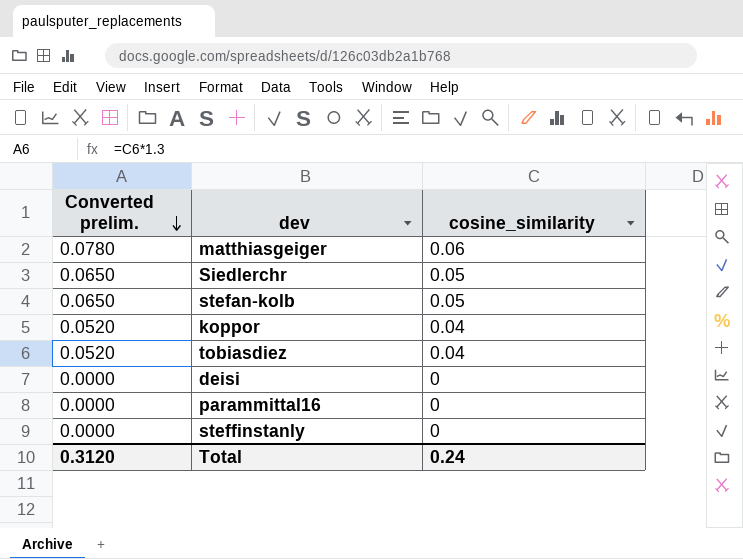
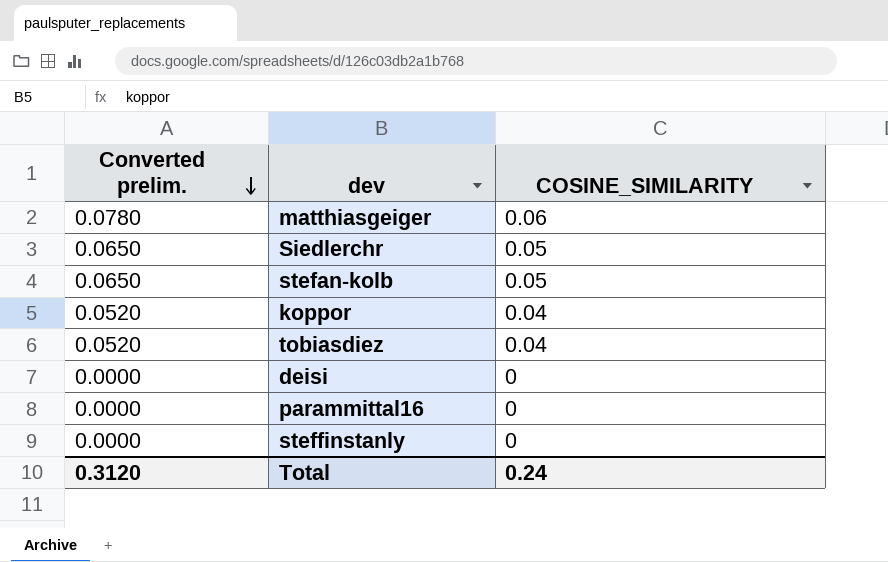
column name: cosine_similarity -> COSINE_SIMILARITY

